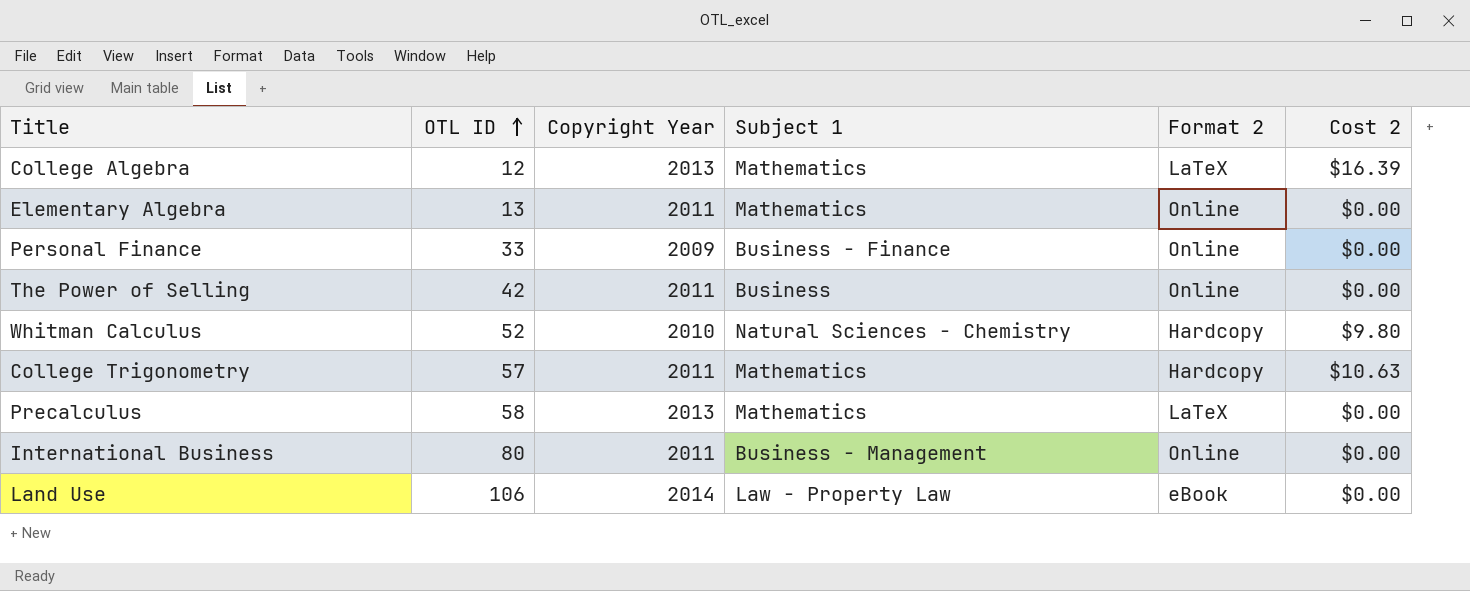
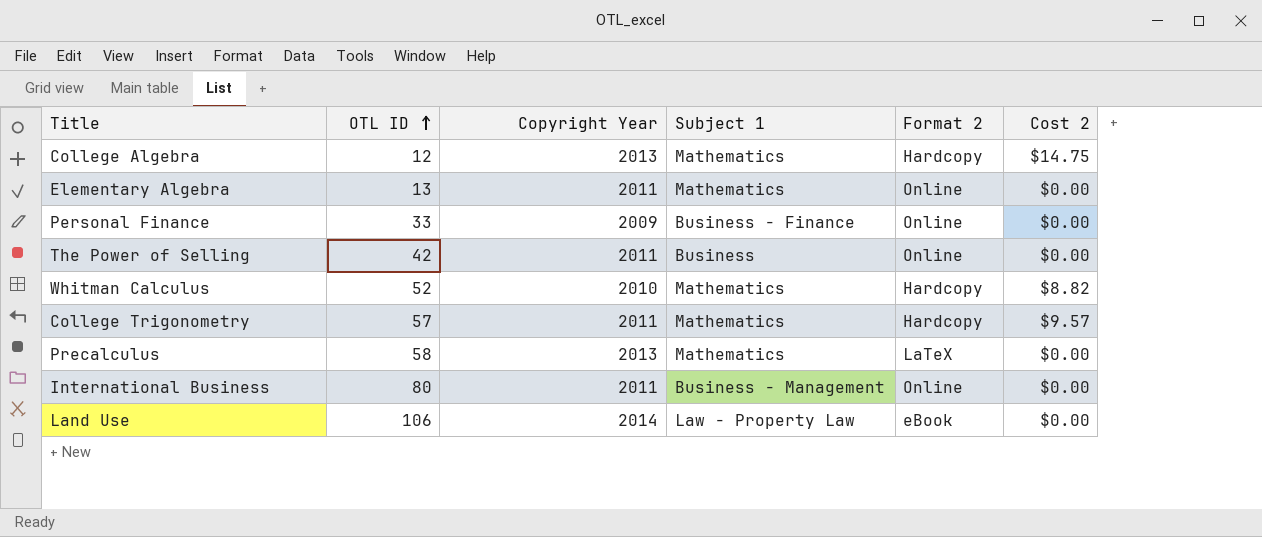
College Algebra | Format 2: LaTeX -> Hardcopy
College Algebra | Cost 2: $16.39 -> $14.75
Whitman Calculus | Subject 1: Natural Sciences - Chemistry -> Mathematics
Whitman Calculus | Cost 2: $9.80 -> $8.82
College Trigonometry | Cost 2: $10.63 -> $9.57

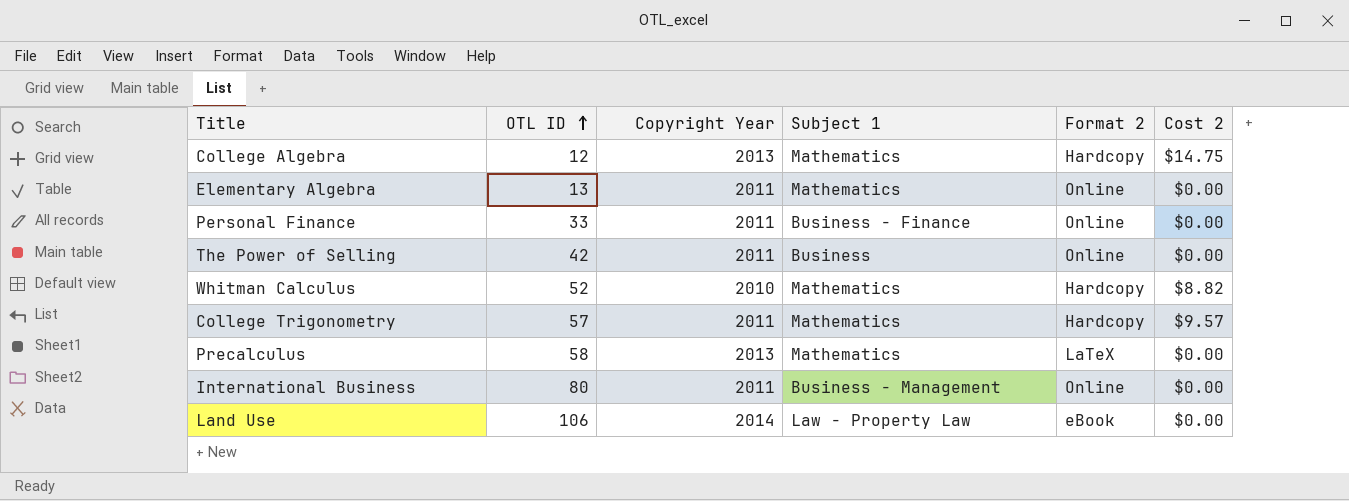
Personal Finance | Copyright Year: 2009 -> 2011

